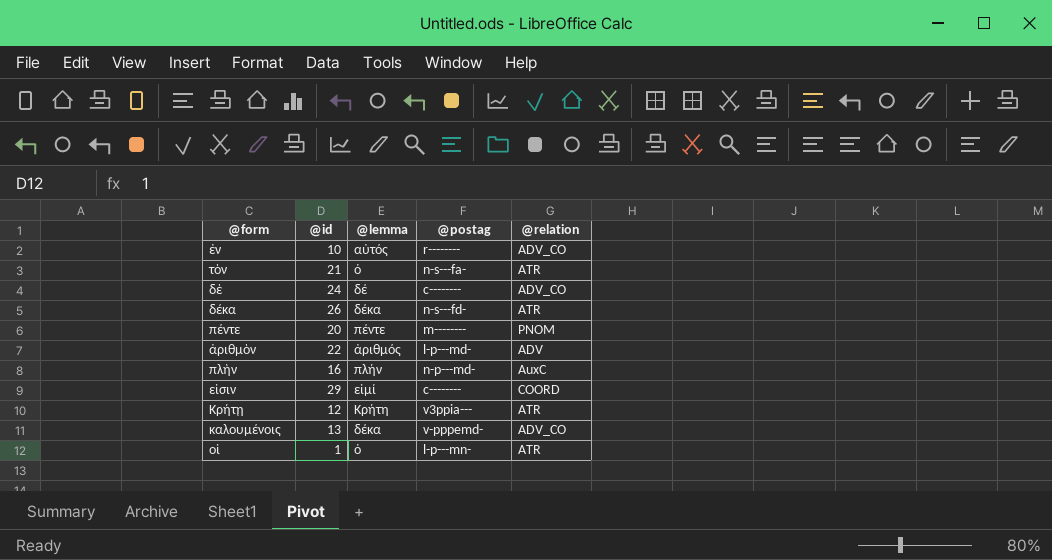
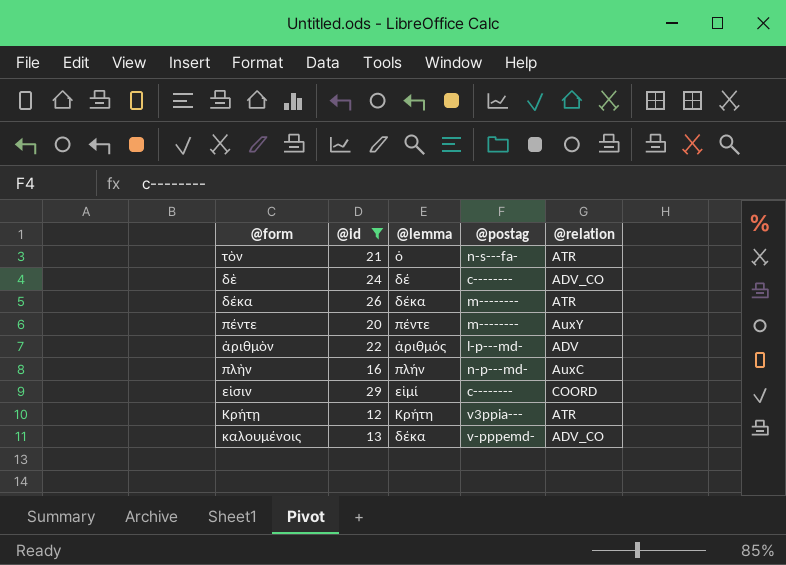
filter: none -> @id >= 12
δέκα | @postag: n-s---fd- -> m--------
πέντε | @relation: PNOM -> AuxY

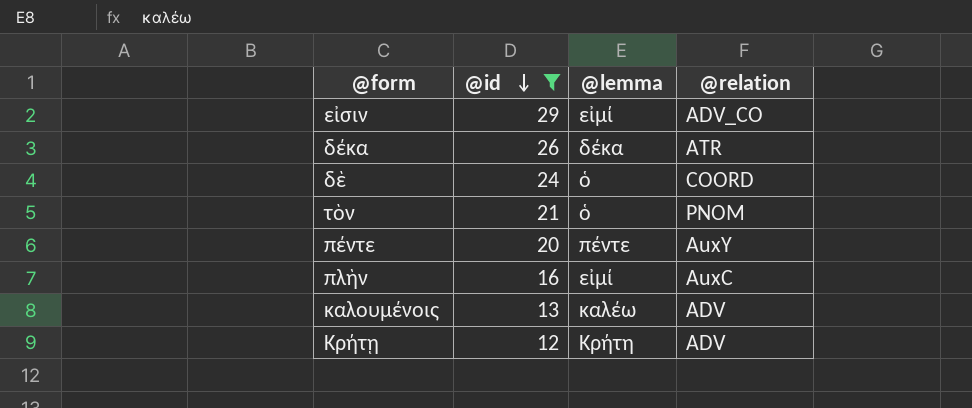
row order: none -> @id descending
column @postag | position: 4 -> none
row ἀριθμὸν: 22 | ἀριθμός | l-p---md- | ADV -> none
εἰσιν | @relation: COORD -> ADV_CO
δὲ | @lemma: δέ -> ὁ
δὲ | @relation: ADV_CO -> COORD
τὸν | @relation: ATR -> PNOM
πλὴν | @lemma: πλήν -> εἰμί
καλουμένοις | @lemma: δέκα -> καλέω
καλουμένοις | @relation: ADV_CO -> ADV
Κρήτῃ | @relation: ATR -> ADV

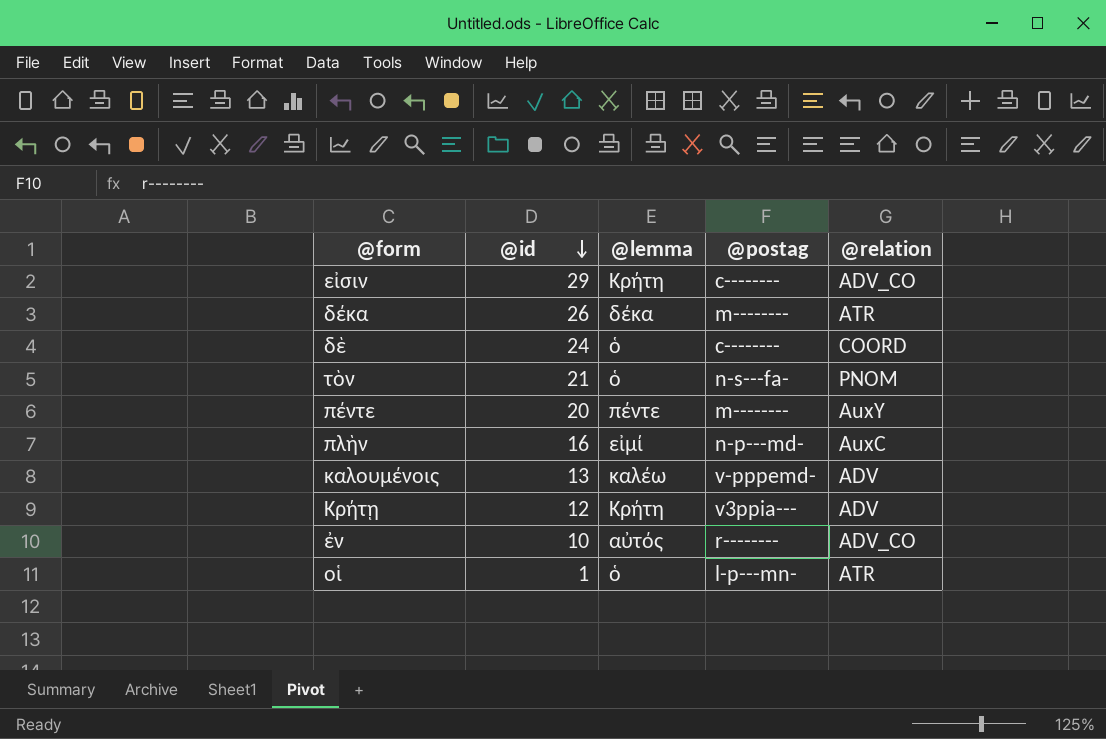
filter: @id >= 12 -> none
column @postag | position: none -> 4
εἰσιν | @lemma: εἰμί -> Κρήτη

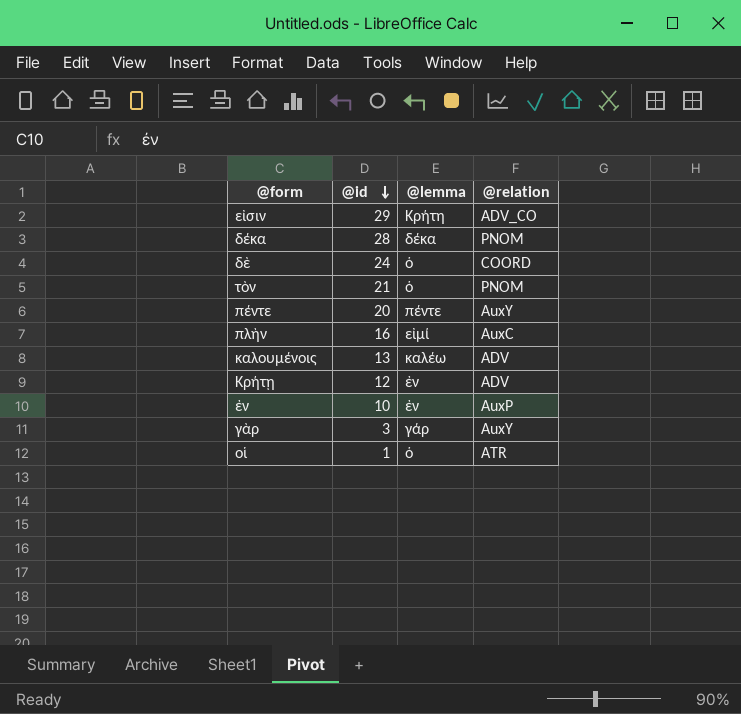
column @postag | position: 4 -> none
δέκα | @id: 26 -> 28
δέκα | @relation: ATR -> PNOM
Κρήτῃ | @lemma: Κρήτη -> ἐν
ἐν | @lemma: αὐτός -> ἐν
ἐν | @relation: ADV_CO -> AuxP
row γὰρ: none -> 3 | γάρ | AuxY

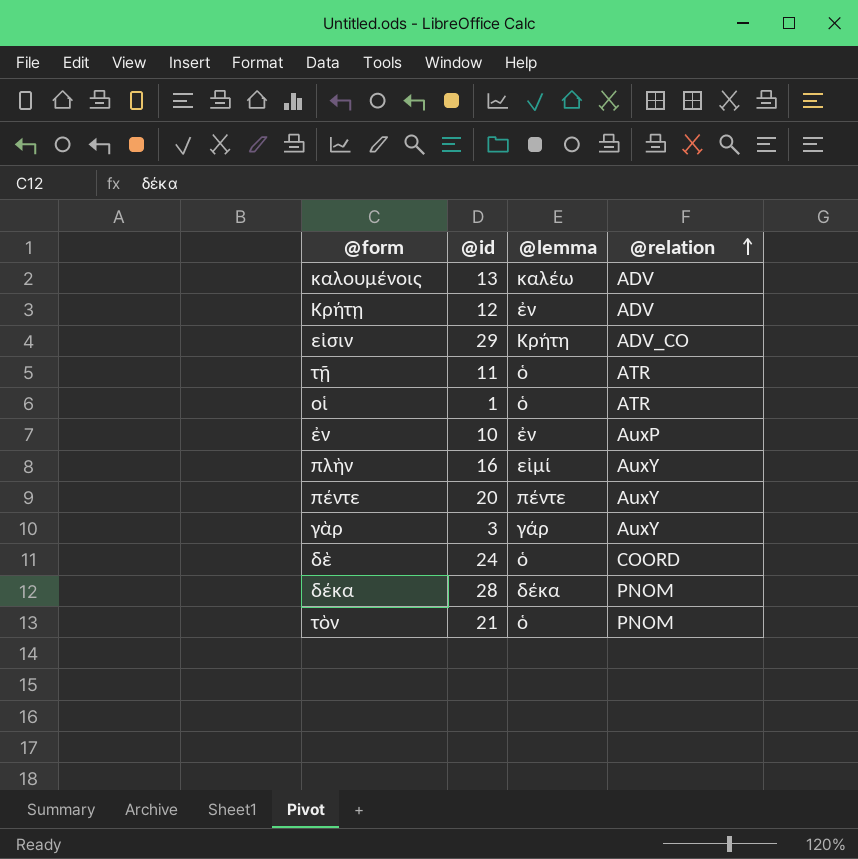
row order: @id descending -> @relation ascending
row τῇ: none -> 11 | ὁ | ATR
πλὴν | @relation: AuxC -> AuxY

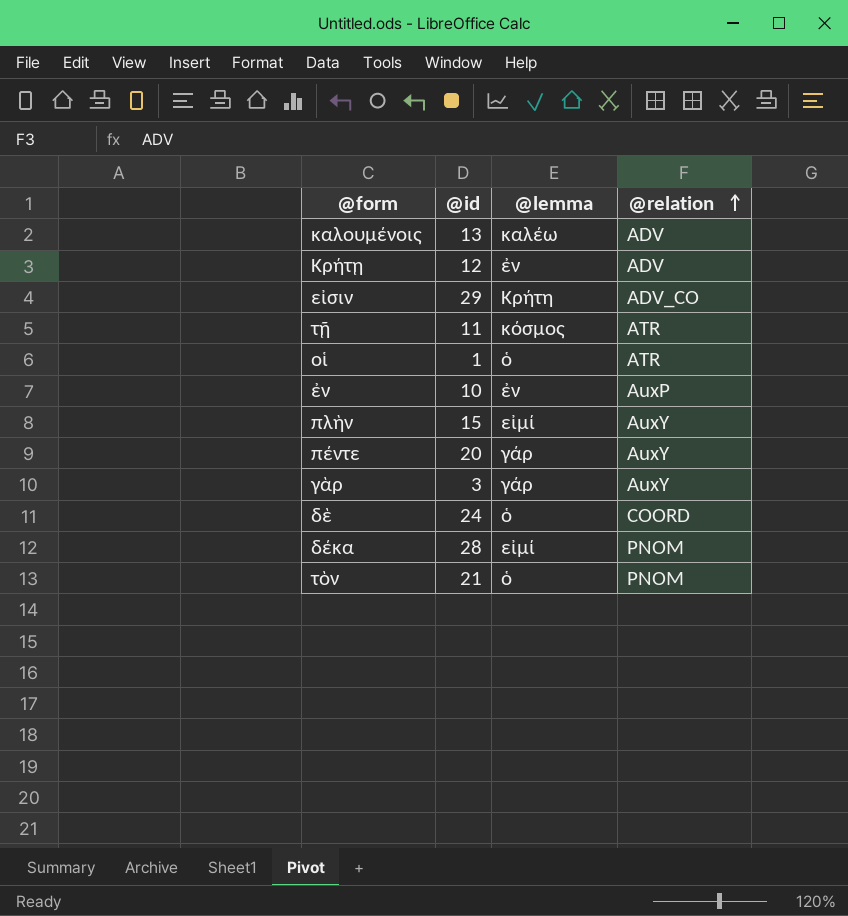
τῇ | @lemma: ὁ -> κόσμος
πλὴν | @id: 16 -> 15
πέντε | @lemma: πέντε -> γάρ
δέκα | @lemma: δέκα -> εἰμί

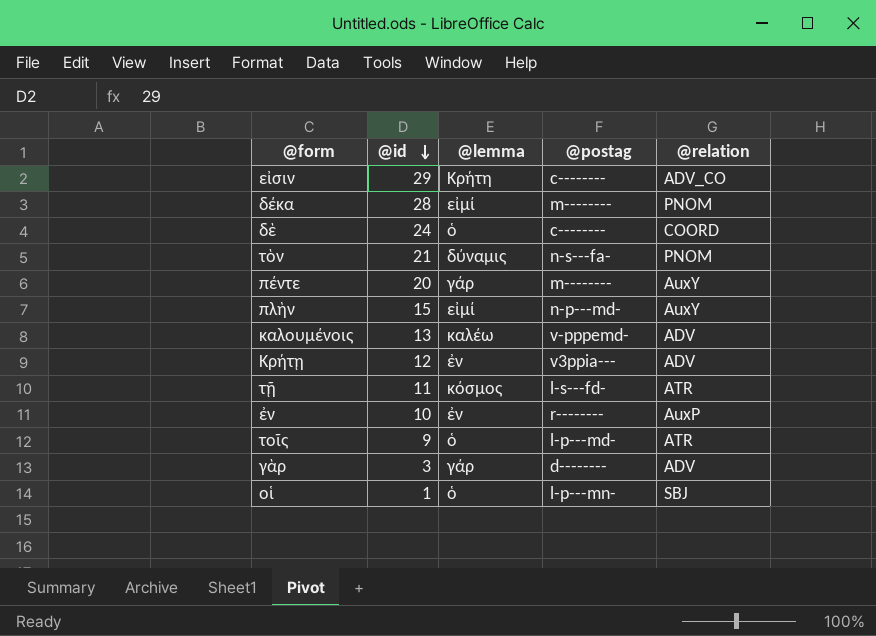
row order: @relation ascending -> @id descending
column @postag | position: none -> 4
τὸν | @lemma: ὁ -> δύναμις
row τοῖς: none -> 9 | ὁ | l-p---md- | ATR
γὰρ | @relation: AuxY -> ADV
οἱ | @relation: ATR -> SBJ

